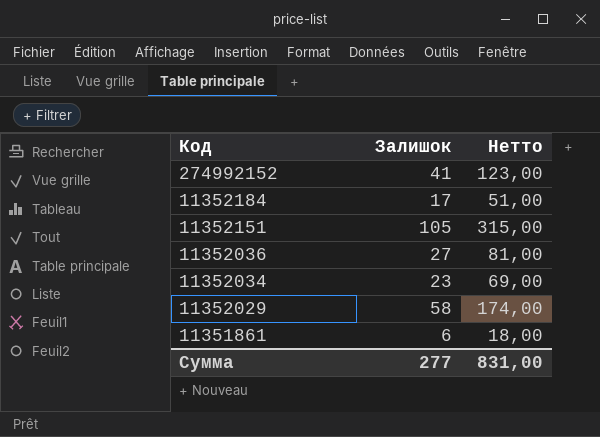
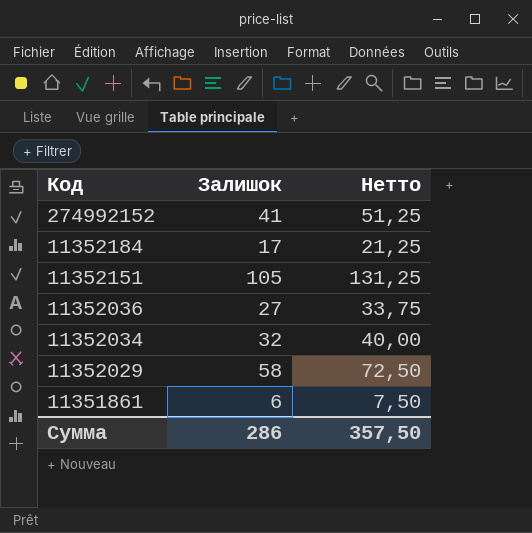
column Нетто | formula: [Залишок] * 3 -> [Залишок] * 1,25
11352034 | Залишок: 23 -> 32
Сумма | Залишок: 277 -> 286
Сумма | Нетто: 831,00 -> 357,50

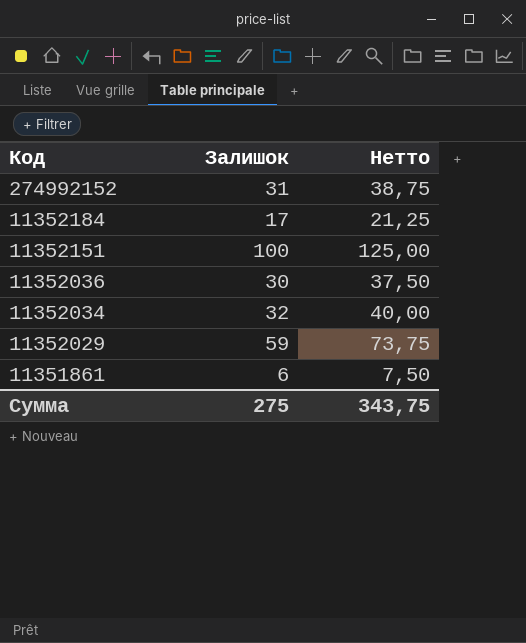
274992152 | Залишок: 41 -> 31
274992152 | Нетто: 51,25 -> 38,75
11352151 | Залишок: 105 -> 100
11352151 | Нетто: 131,25 -> 125,00
11352036 | Залишок: 27 -> 30
11352036 | Нетто: 33,75 -> 37,50
11352029 | Залишок: 58 -> 59
11352029 | Нетто: 72,50 -> 73,75
Сумма | Залишок: 286 -> 275
Сумма | Нетто: 357,50 -> 343,75

